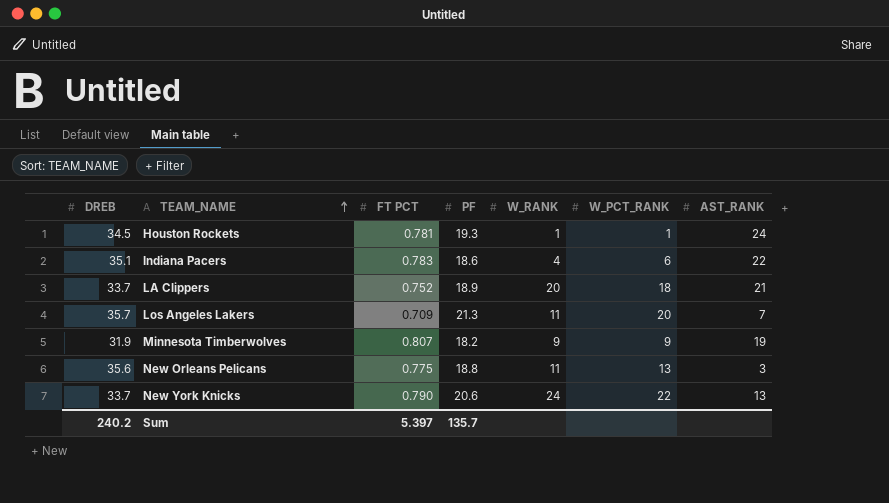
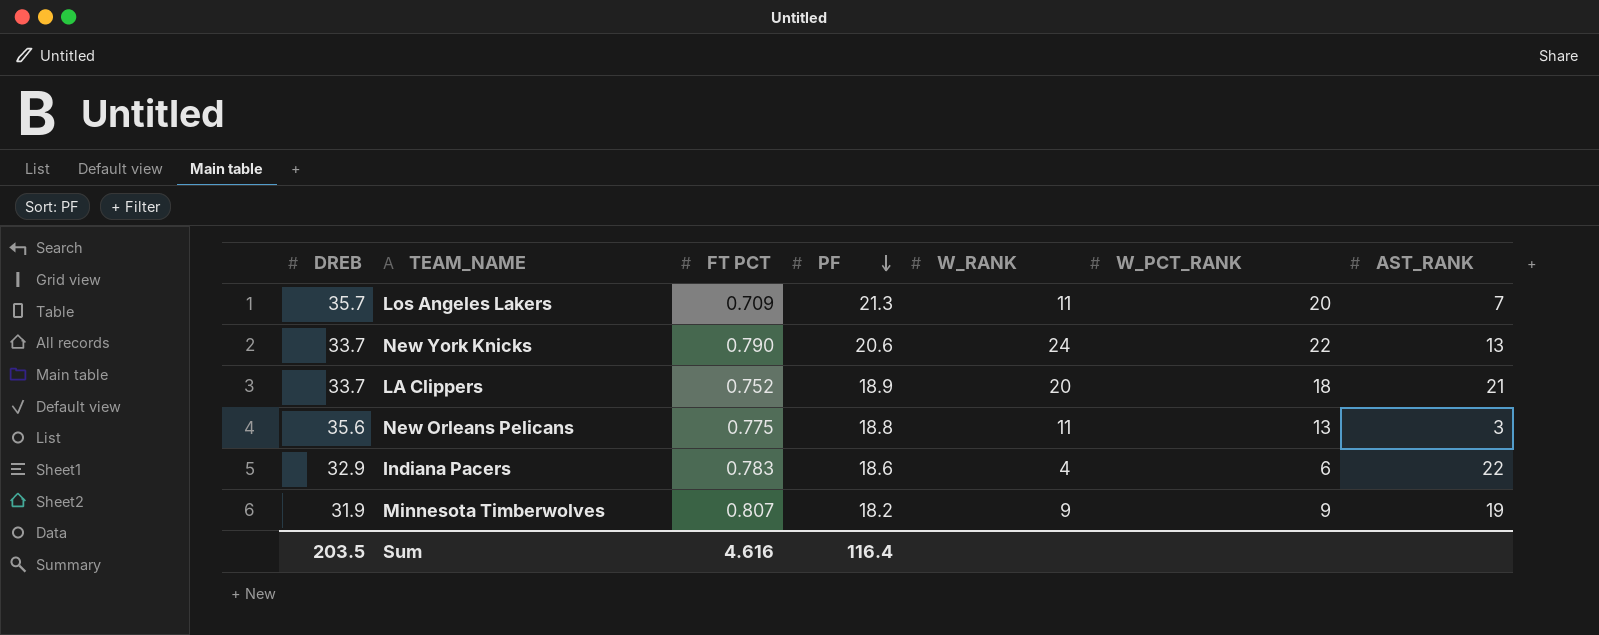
row order: TEAM_NAME ascending -> PF descending
row Houston Rockets: 34.5 | 0.781 | 19.3 | 1 | 1 | 24 -> none
Indiana Pacers | DREB: 35.1 -> 32.9
Sum | DREB: 240.2 -> 203.5
Sum | FT PCT: 5.397 -> 4.616
Sum | PF: 135.7 -> 116.4

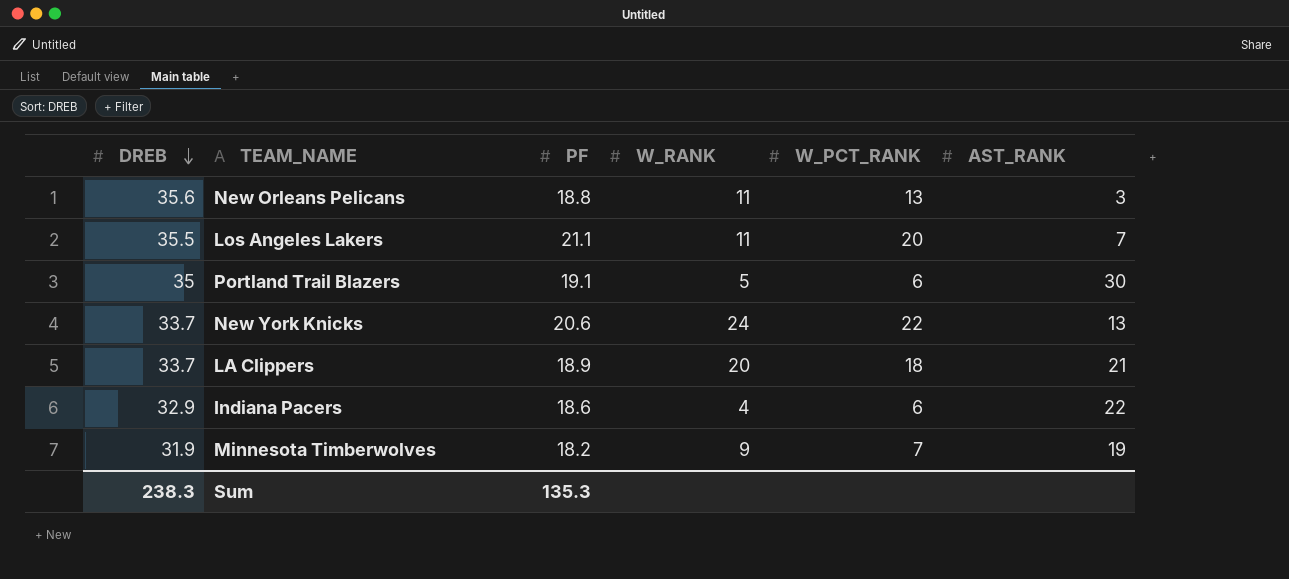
row order: PF descending -> DREB descending
column FT PCT | position: 3 -> none
Los Angeles Lakers | DREB: 35.7 -> 35.5
Los Angeles Lakers | PF: 21.3 -> 21.1
row Portland Trail Blazers: none -> 35 | 19.1 | 5 | 6 | 30
Minnesota Timberwolves | W_PCT_RANK: 9 -> 7
Sum | DREB: 203.5 -> 238.3
Sum | PF: 116.4 -> 135.3

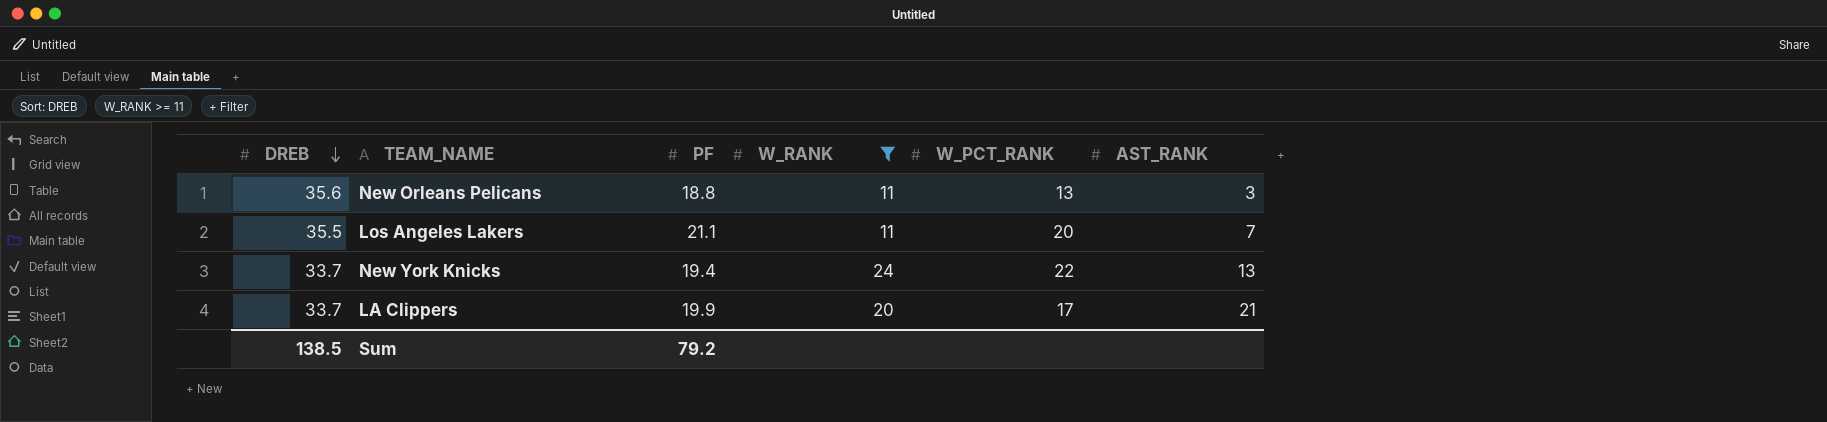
filter: none -> W_RANK >= 11
New York Knicks | PF: 20.6 -> 19.4
LA Clippers | PF: 18.9 -> 19.9
LA Clippers | W_PCT_RANK: 18 -> 17
Sum | DREB: 238.3 -> 138.5
Sum | PF: 135.3 -> 79.2

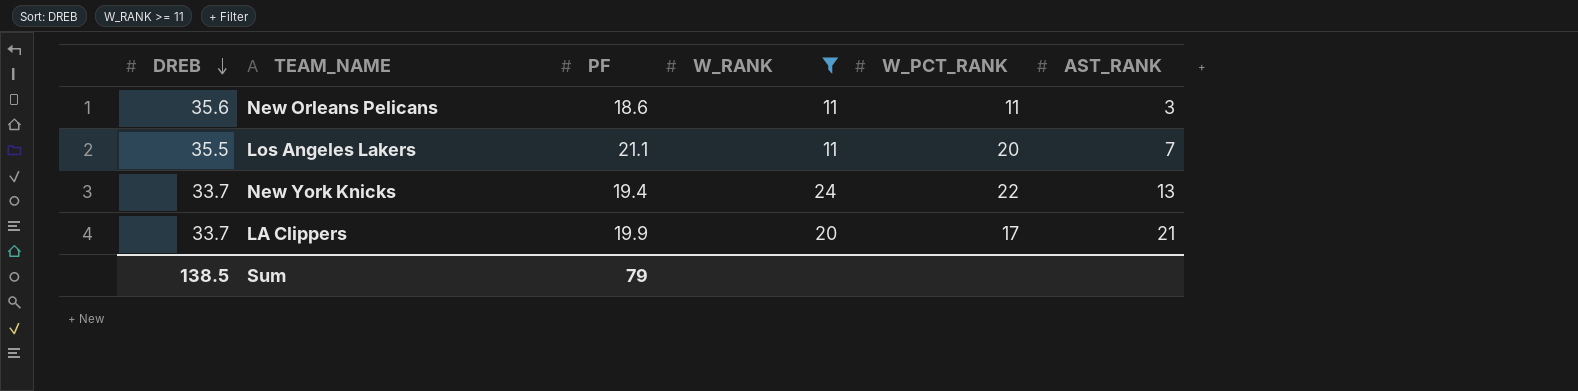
New Orleans Pelicans | PF: 18.8 -> 18.6
New Orleans Pelicans | W_PCT_RANK: 13 -> 11
Sum | PF: 79.2 -> 79

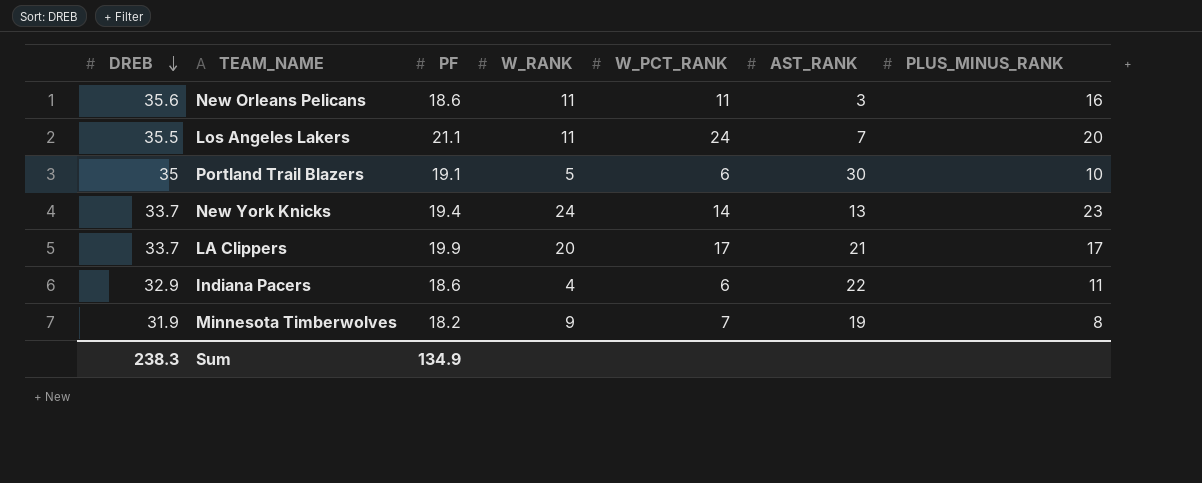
filter: W_RANK >= 11 -> none
column PLUS_MINUS_RANK | position: none -> 7
Los Angeles Lakers | W_PCT_RANK: 20 -> 24
New York Knicks | W_PCT_RANK: 22 -> 14
Sum | DREB: 138.5 -> 238.3
Sum | PF: 79 -> 134.9

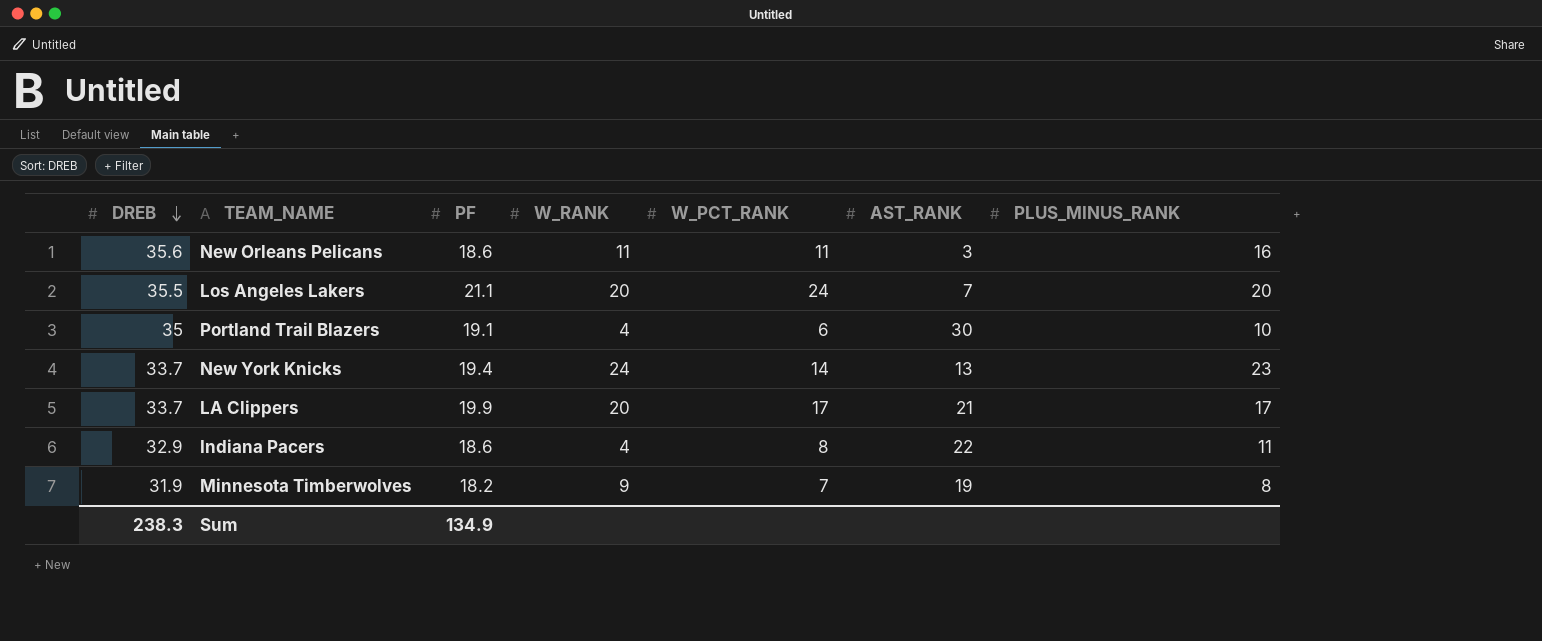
Los Angeles Lakers | W_RANK: 11 -> 20
Portland Trail Blazers | W_RANK: 5 -> 4
Indiana Pacers | W_PCT_RANK: 6 -> 8

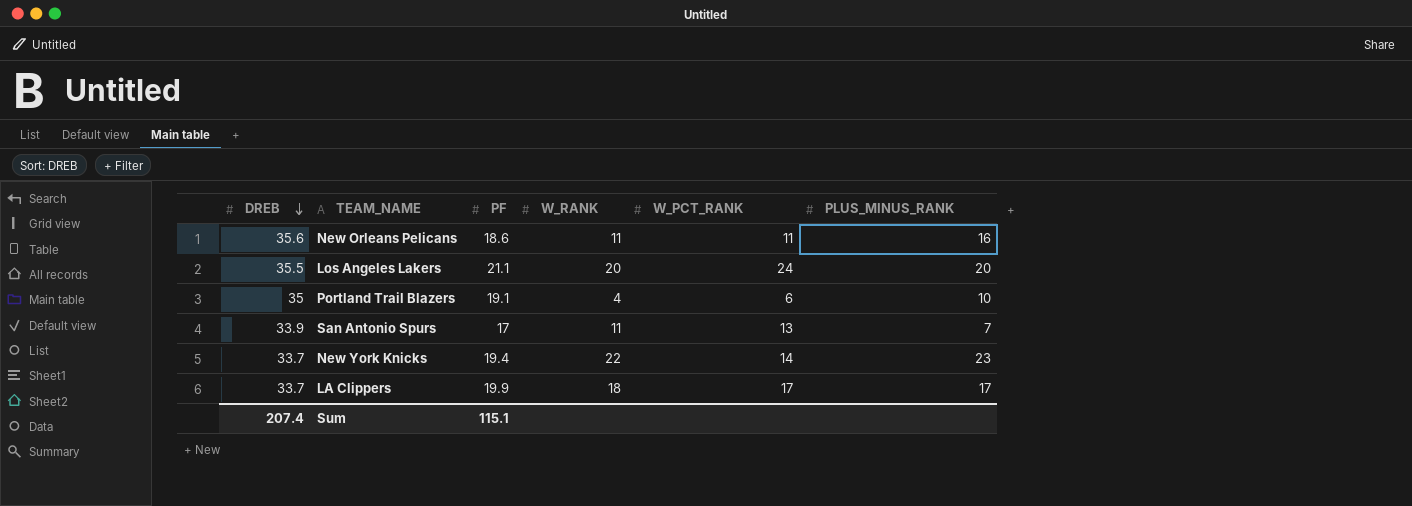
column AST_RANK | position: 6 -> none
row Indiana Pacers: 32.9 | 18.6 | 4 | 8 | 22 | 11 -> none
row Minnesota Timberwolves: 31.9 | 18.2 | 9 | 7 | 19 | 8 -> none
row San Antonio Spurs: none -> 33.9 | 17 | 11 | 13 | 7
New York Knicks | W_RANK: 24 -> 22
LA Clippers | W_RANK: 20 -> 18
Sum | DREB: 238.3 -> 207.4
Sum | PF: 134.9 -> 115.1

